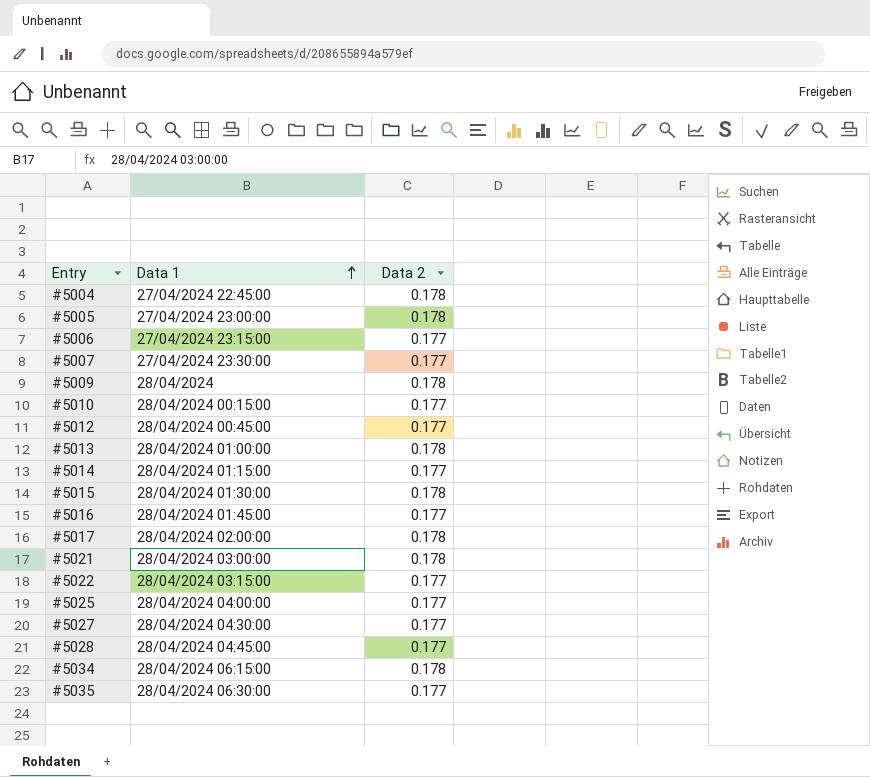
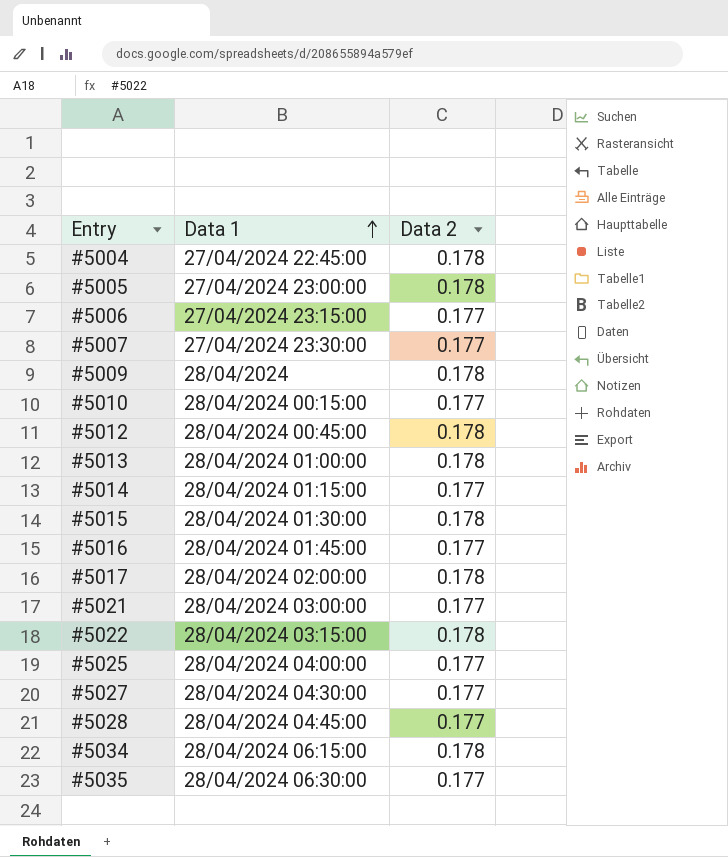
#5012 | Data 2: 0.177 -> 0.178
#5021 | Data 2: 0.178 -> 0.177
#5022 | Data 2: 0.177 -> 0.178

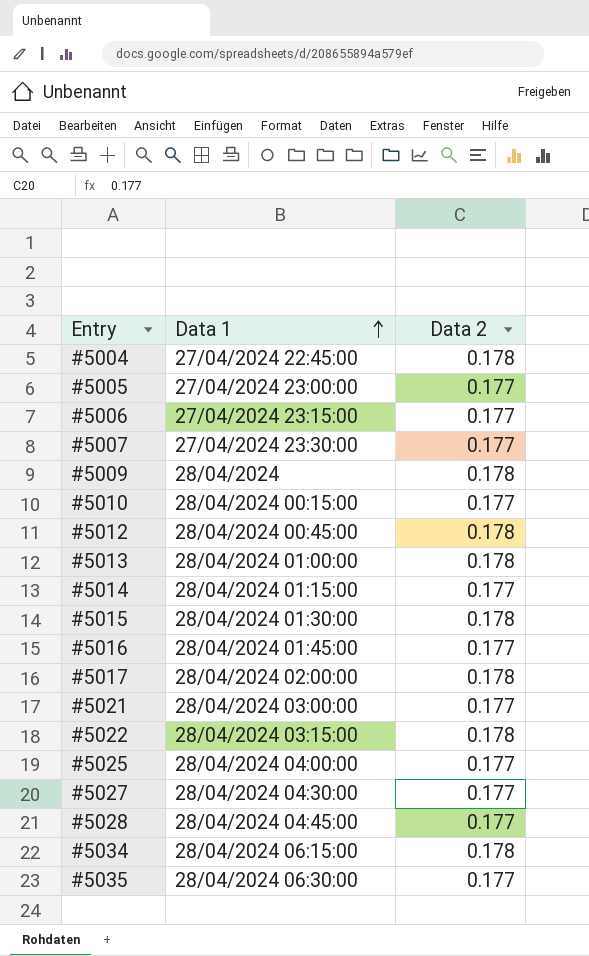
#5005 | Data 2: 0.178 -> 0.177

